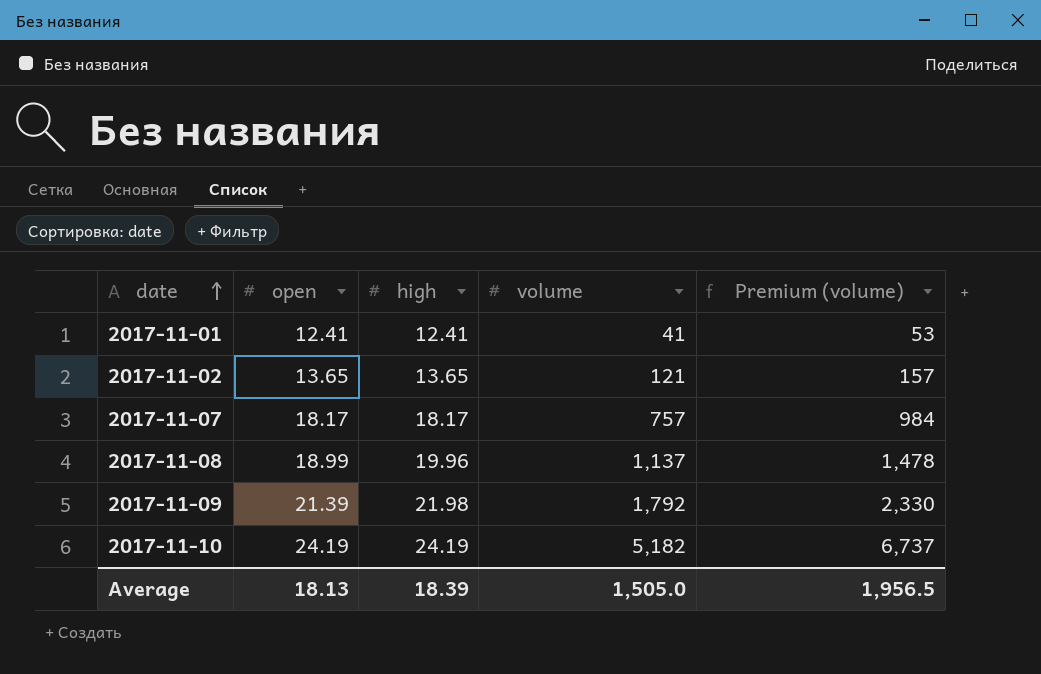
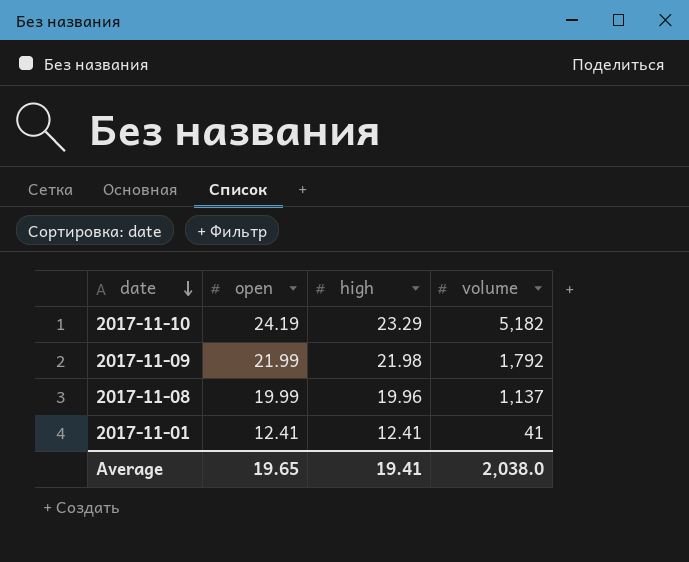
row order: date ascending -> date descending
column Premium (volume) | formula: [volume] * 1.3 -> none
row 2017-11-02: 13.65 | 13.65 | 121 | 157 -> none
row 2017-11-07: 18.17 | 18.17 | 757 | 984 -> none
2017-11-10 | high: 24.19 -> 23.29
2017-11-09 | open: 21.39 -> 21.99
2017-11-08 | open: 18.99 -> 19.99
Average | open: 18.13 -> 19.65
Average | high: 18.39 -> 19.41
Average | volume: 1,505.0 -> 2,038.0

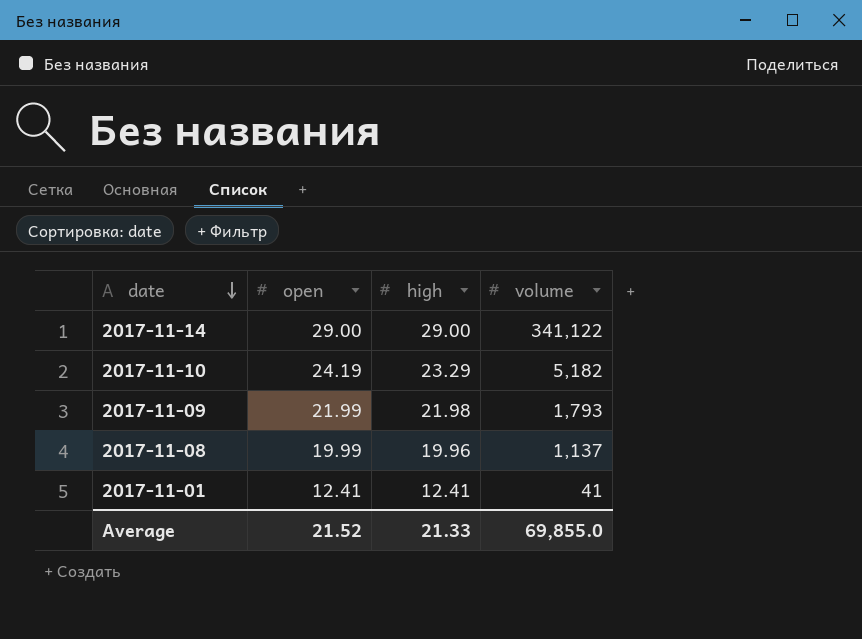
row 2017-11-14: none -> 29.00 | 29.00 | 341,122
2017-11-09 | volume: 1,792 -> 1,793
Average | open: 19.65 -> 21.52
Average | high: 19.41 -> 21.33
Average | volume: 2,038.0 -> 69,855.0

